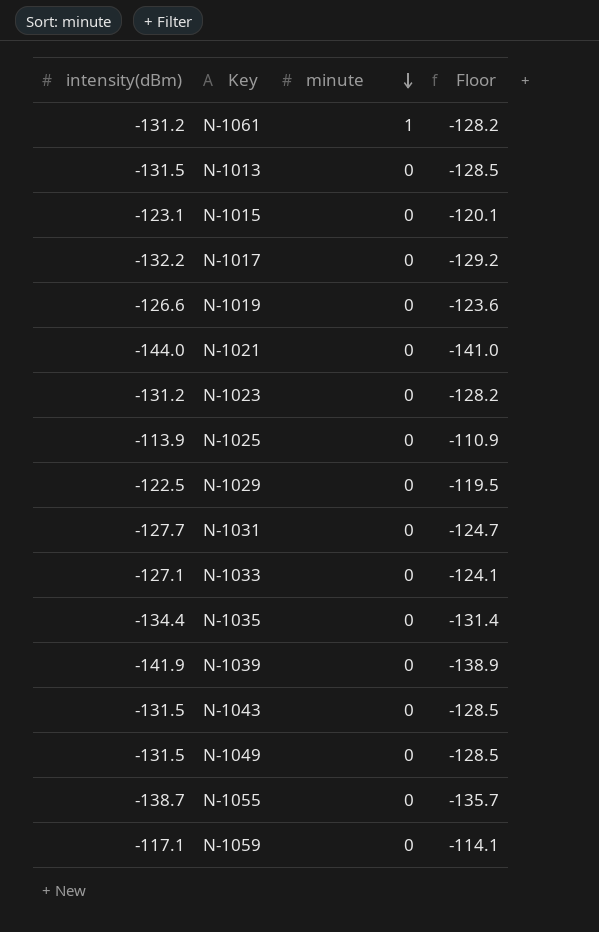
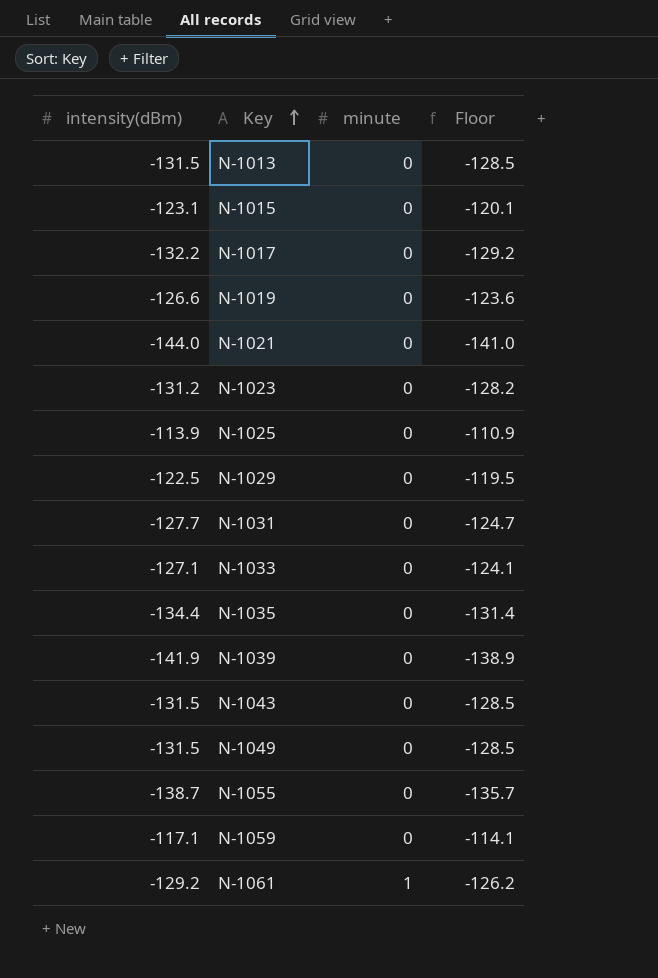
row order: minute descending -> Key ascending
N-1061 | intensity(dBm): -131.2 -> -129.2
N-1061 | Floor: -128.2 -> -126.2

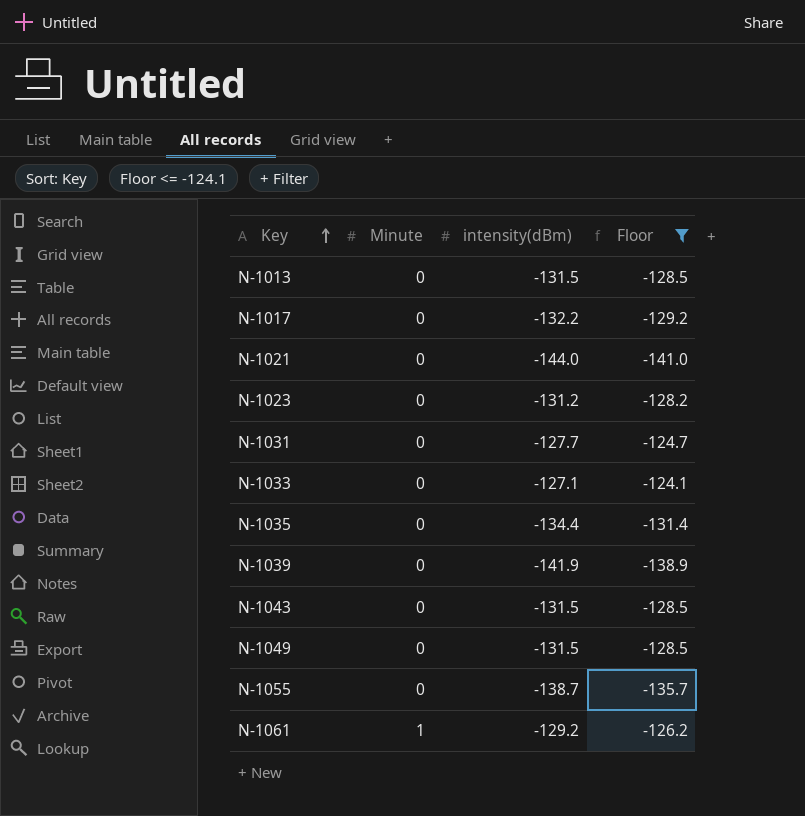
filter: none -> Floor <= -124.1
column name: minute -> Minute
column intensity(dBm) | position: 1 -> 3

